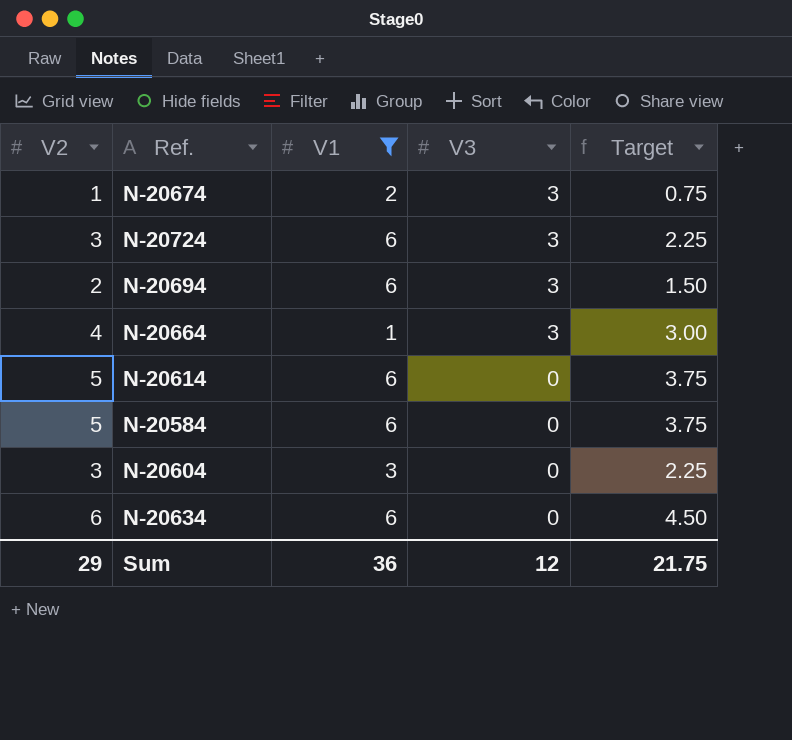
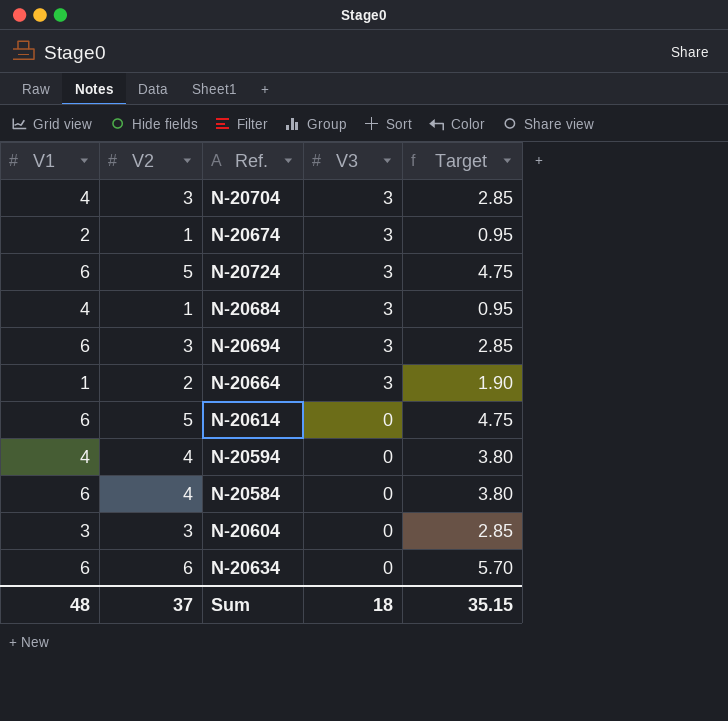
filter: V1 != 4 -> none
column V1 | position: 3 -> 1
column Target | formula: [V2] * 0.75 -> [V2] * 0.95
N-20724 | V2: 3 -> 5
N-20694 | V2: 2 -> 3
N-20664 | V2: 4 -> 2
N-20584 | V2: 5 -> 4
Sum | V1: 36 -> 48
Sum | V2: 29 -> 37
Sum | V3: 12 -> 18
Sum | Target: 21.75 -> 35.15

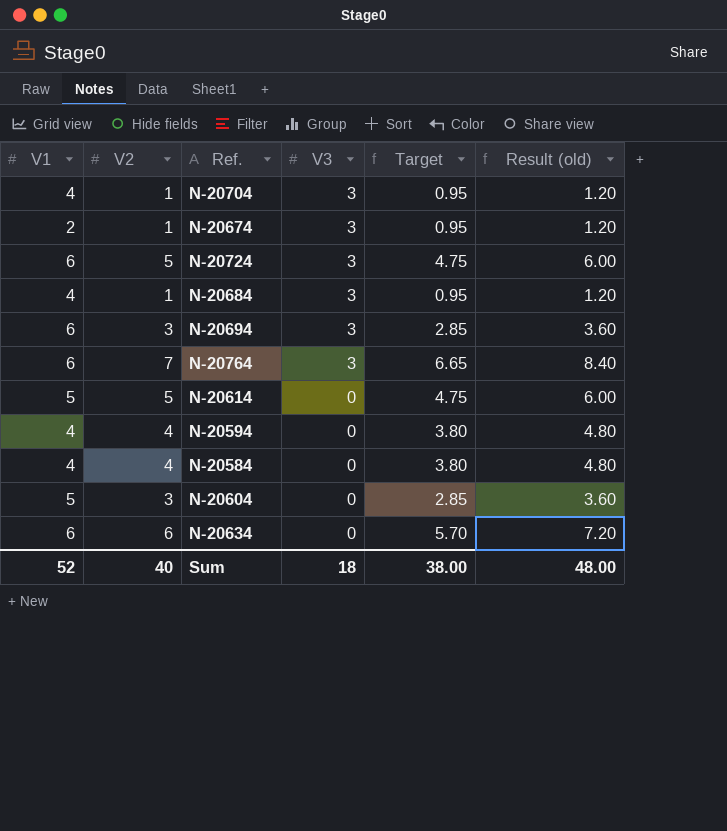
column Result (old) | formula: none -> [V2] * 1.2
row N-20664: 1 | 2 | 3 | 1.90 -> none
N-20704 | V2: 3 -> 1
N-20704 | Target: 2.85 -> 0.95
row N-20764: none -> 6 | 7 | 3 | 6.65 | 8.40
N-20614 | V1: 6 -> 5
N-20584 | V1: 6 -> 4
N-20604 | V1: 3 -> 5
Sum | V1: 48 -> 52
Sum | V2: 37 -> 40
Sum | Target: 35.15 -> 38.00

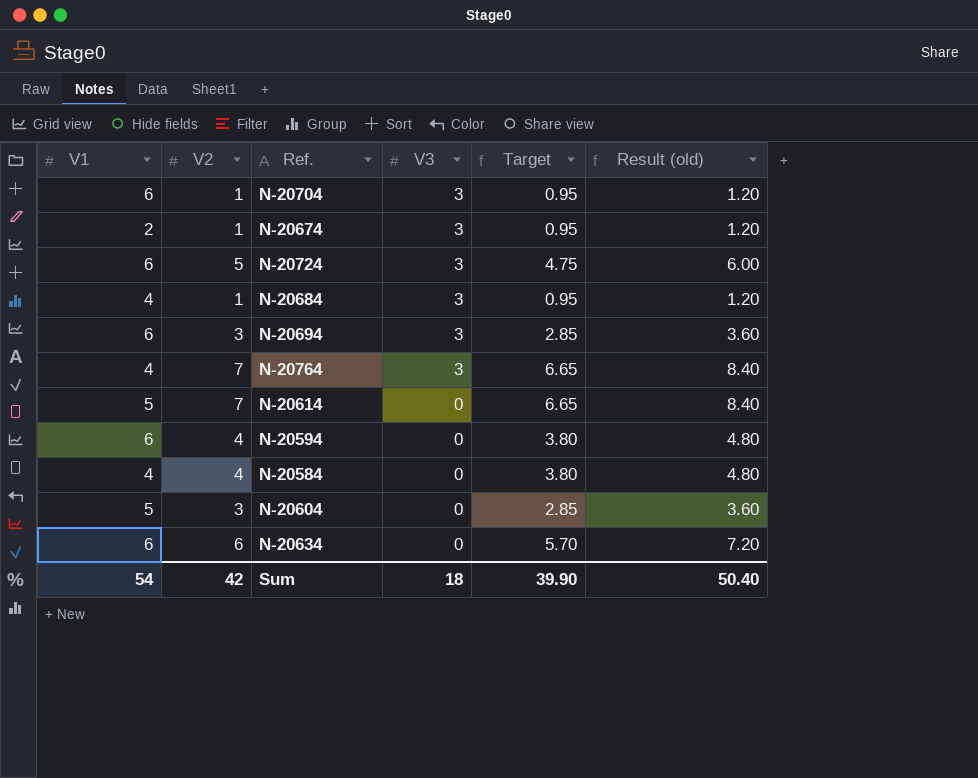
N-20704 | V1: 4 -> 6
N-20764 | V1: 6 -> 4
N-20614 | V2: 5 -> 7
N-20614 | Target: 4.75 -> 6.65
N-20614 | Result (old): 6.00 -> 8.40
N-20594 | V1: 4 -> 6
Sum | V1: 52 -> 54
Sum | V2: 40 -> 42
Sum | Target: 38.00 -> 39.90
Sum | Result (old): 48.00 -> 50.40

